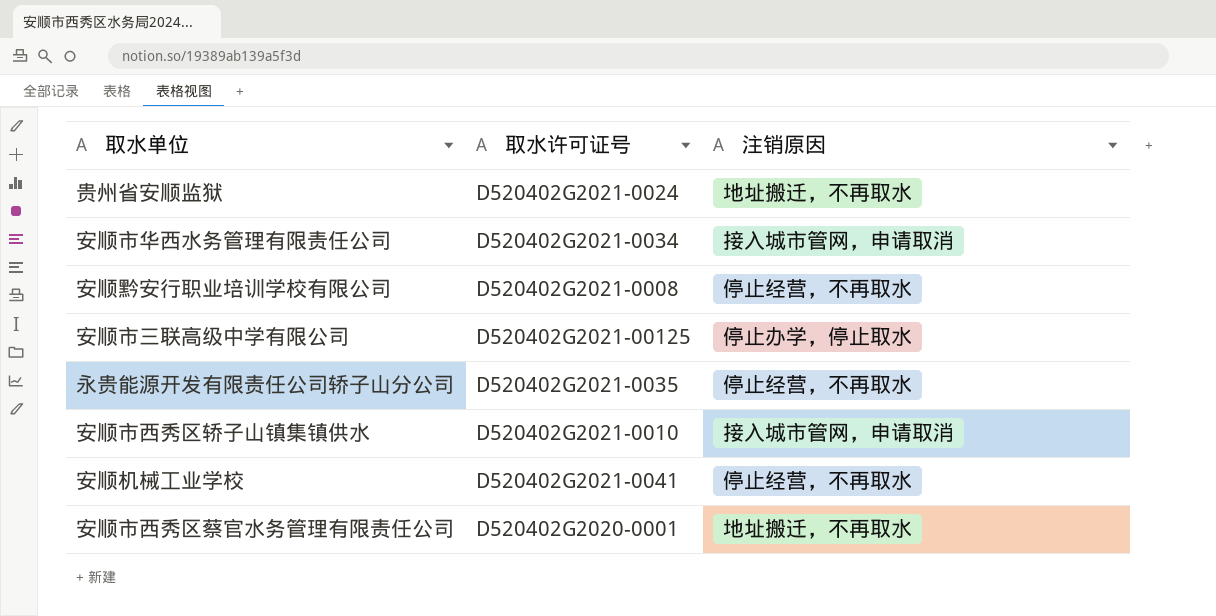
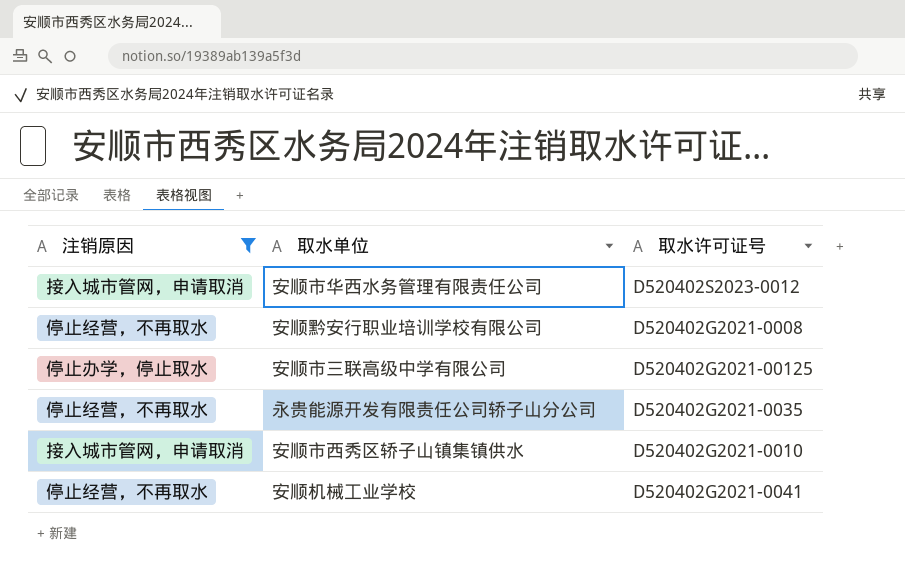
filter: none -> 注销原因 != 地址搬迁，不再取水
column 注销原因 | position: 3 -> 1
安顺市华西水务管理有限责任公司 | 取水许可证号: D520402G2021-0034 -> D520402S2023-0012

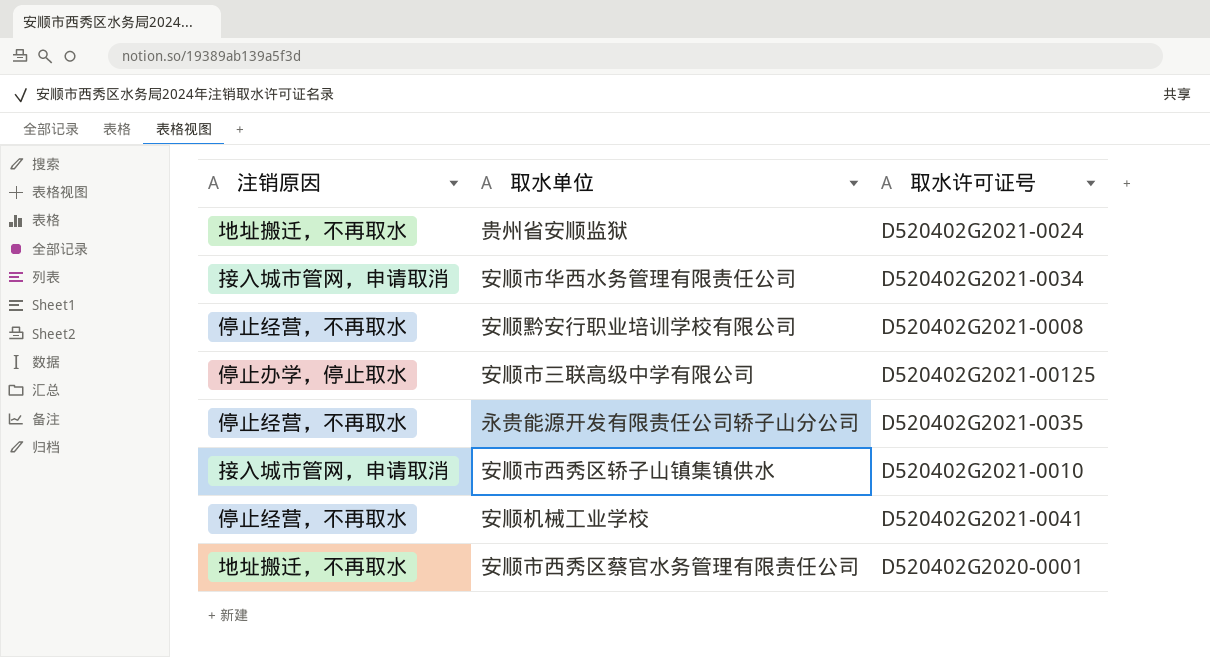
filter: 注销原因 != 地址搬迁，不再取水 -> none
安顺市华西水务管理有限责任公司 | 取水许可证号: D520402S2023-0012 -> D520402G2021-0034

